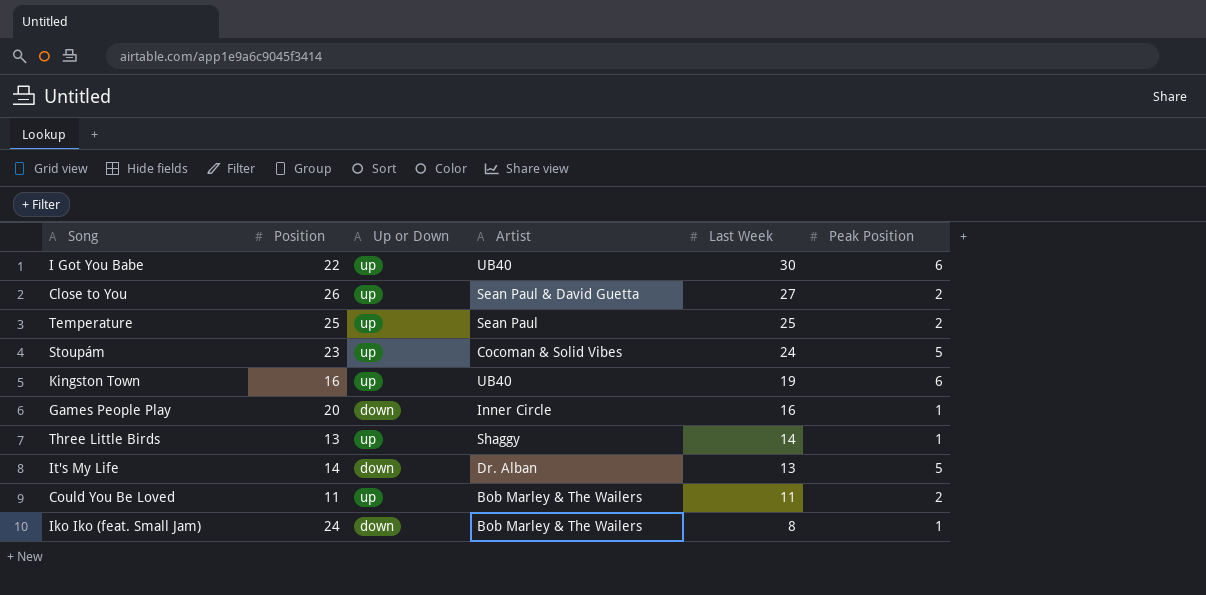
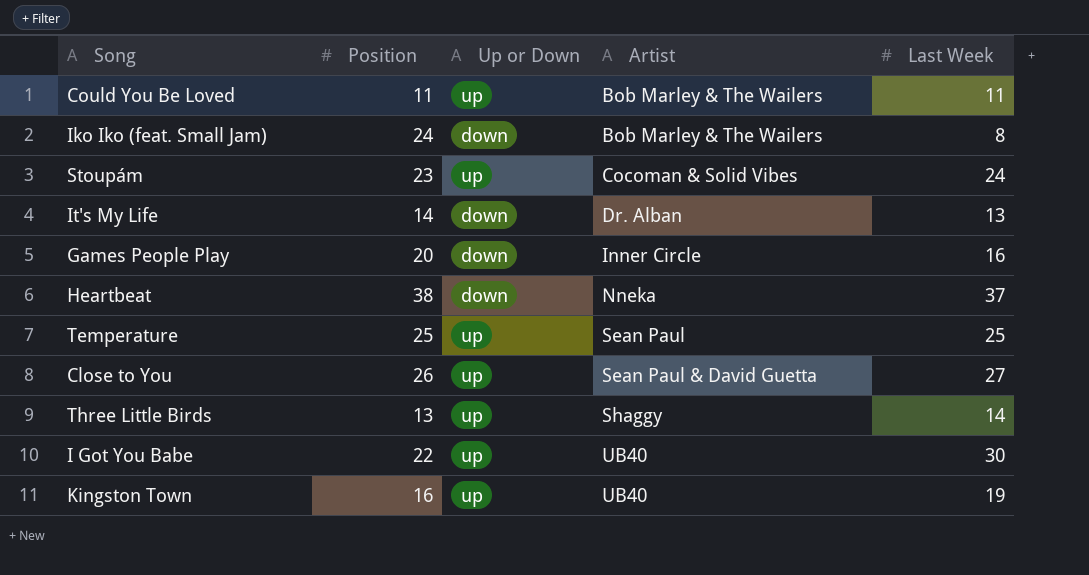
row order: Last Week descending -> Artist ascending
column Peak Position | position: 6 -> none
row Heartbeat: none -> 38 | down | Nneka | 37

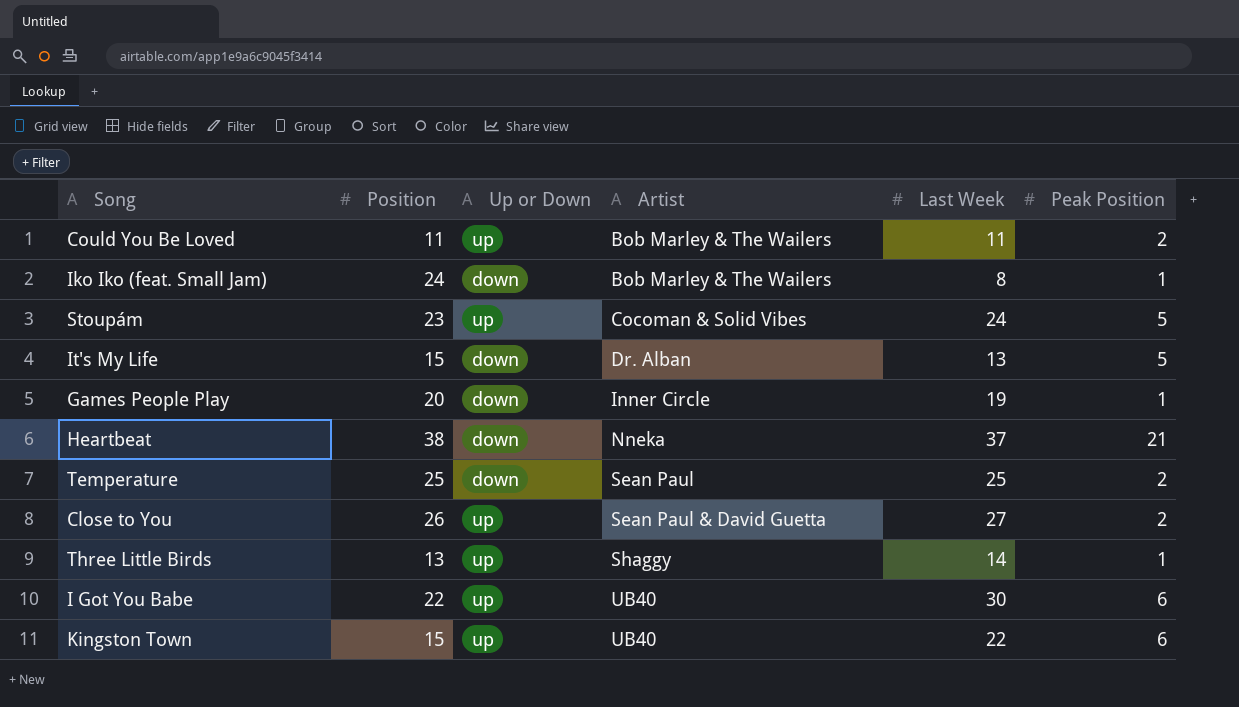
column Peak Position | position: none -> 6
It's My Life | Position: 14 -> 15
Games People Play | Last Week: 16 -> 19
Temperature | Up or Down: up -> down
Kingston Town | Position: 16 -> 15
Kingston Town | Last Week: 19 -> 22

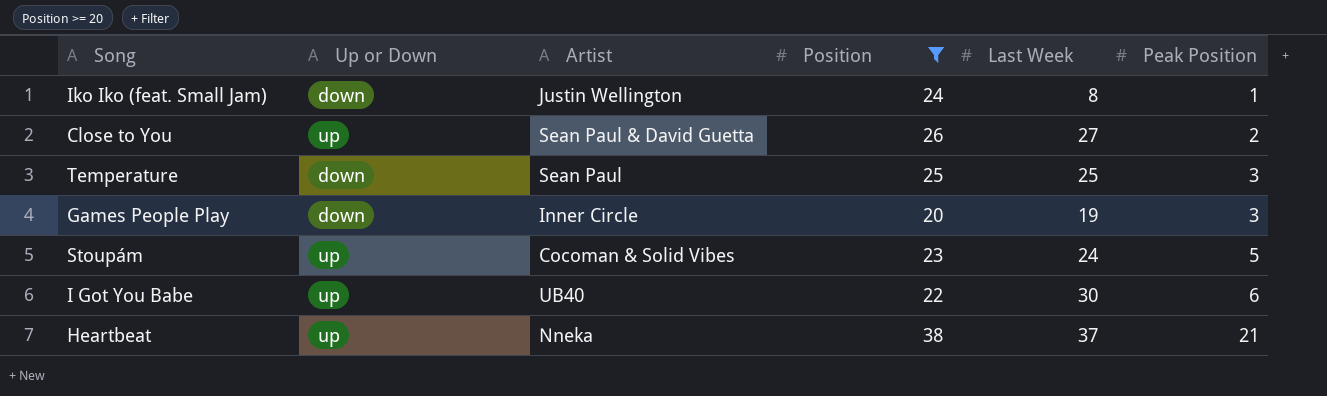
filter: none -> Position >= 20
row order: Artist ascending -> Peak Position ascending
column Position | position: 2 -> 4
Iko Iko (feat. Small Jam) | Artist: Bob Marley & The Wailers -> Justin Wellington
Temperature | Peak Position: 2 -> 3
Games People Play | Peak Position: 1 -> 3
Heartbeat | Up or Down: down -> up

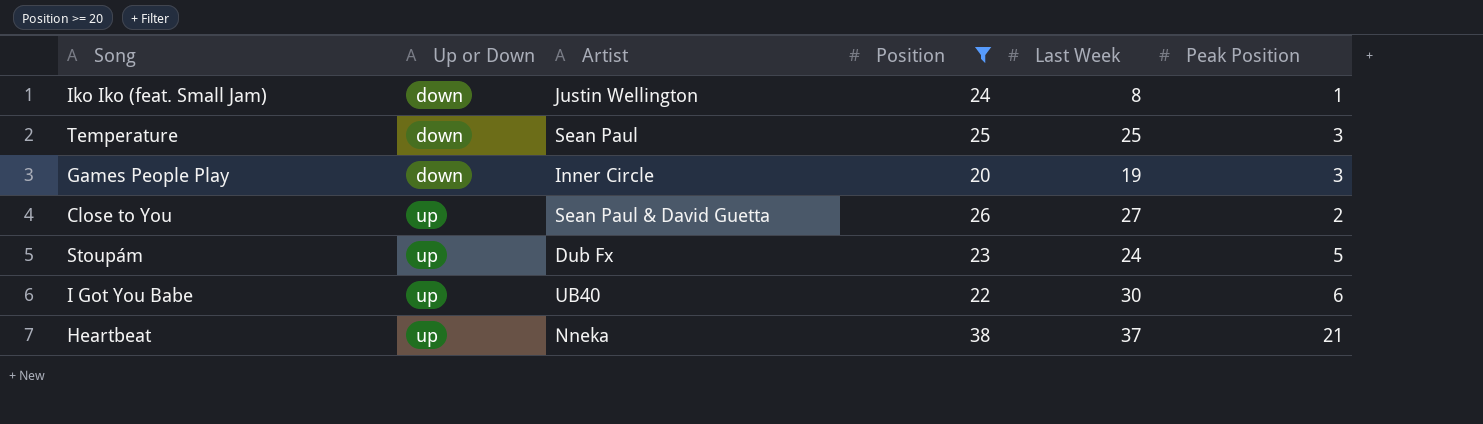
row order: Peak Position ascending -> Up or Down ascending
Stoupám | Artist: Cocoman & Solid Vibes -> Dub Fx

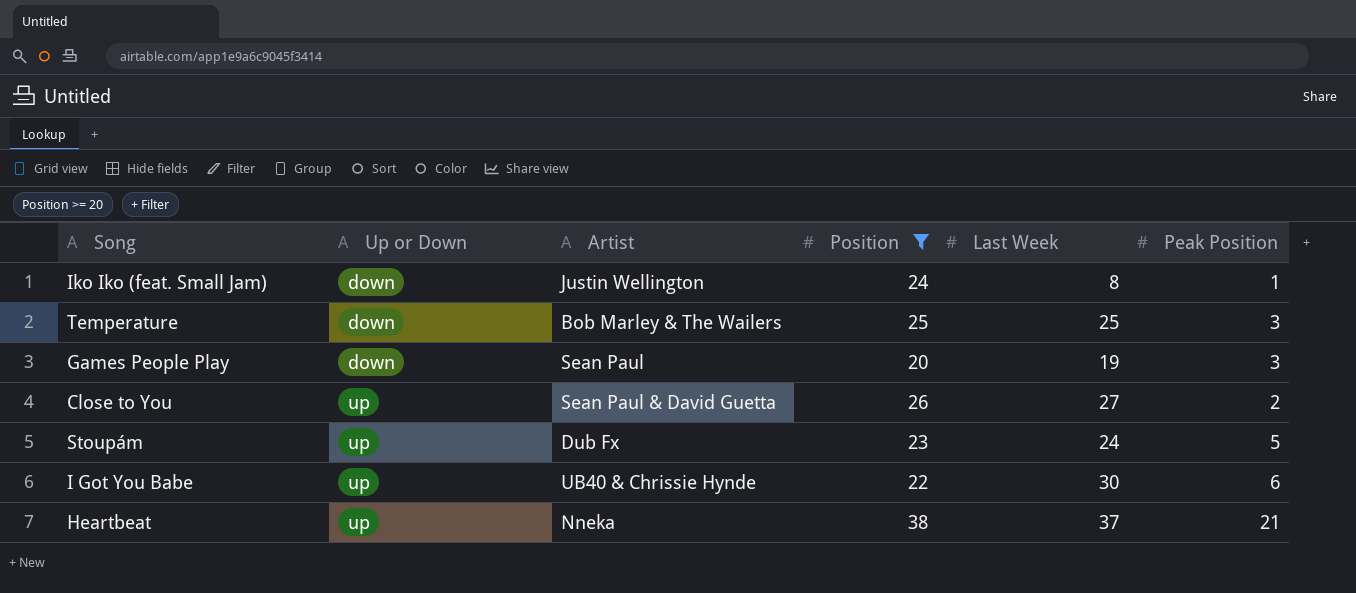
Temperature | Artist: Sean Paul -> Bob Marley & The Wailers
Games People Play | Artist: Inner Circle -> Sean Paul
I Got You Babe | Artist: UB40 -> UB40 & Chrissie Hynde

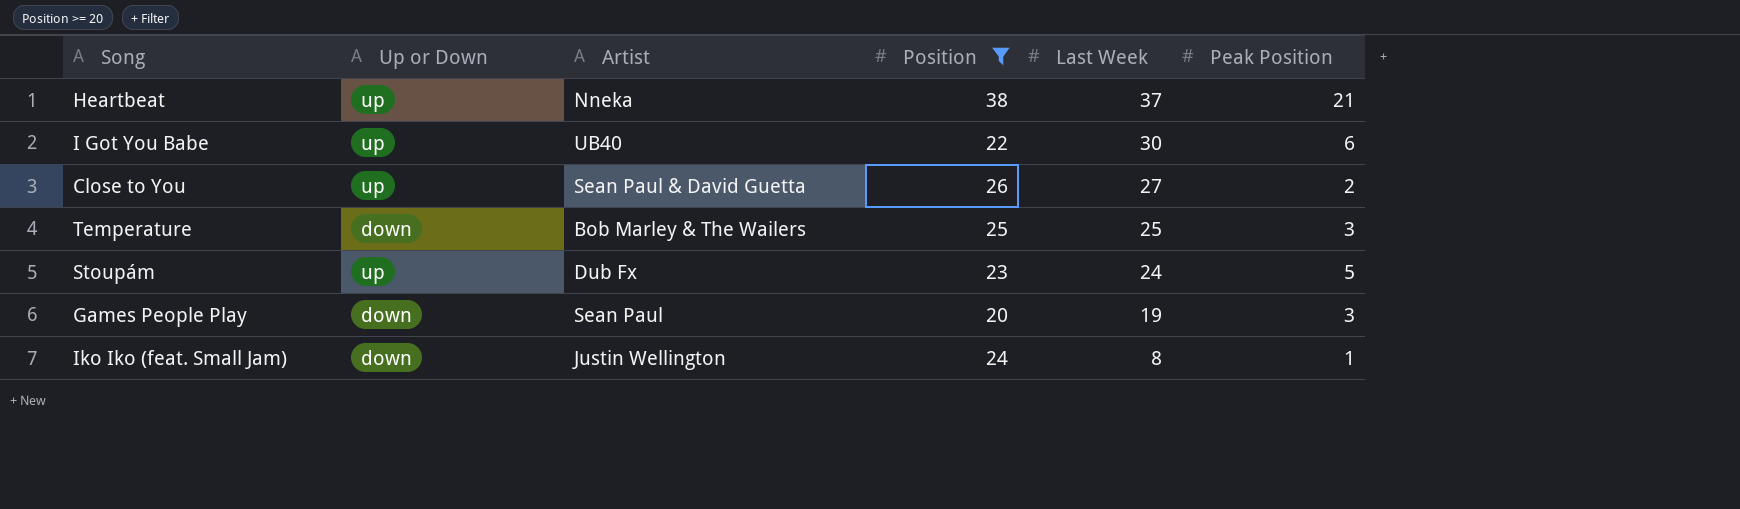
row order: Up or Down ascending -> Last Week descending
I Got You Babe | Artist: UB40 & Chrissie Hynde -> UB40

